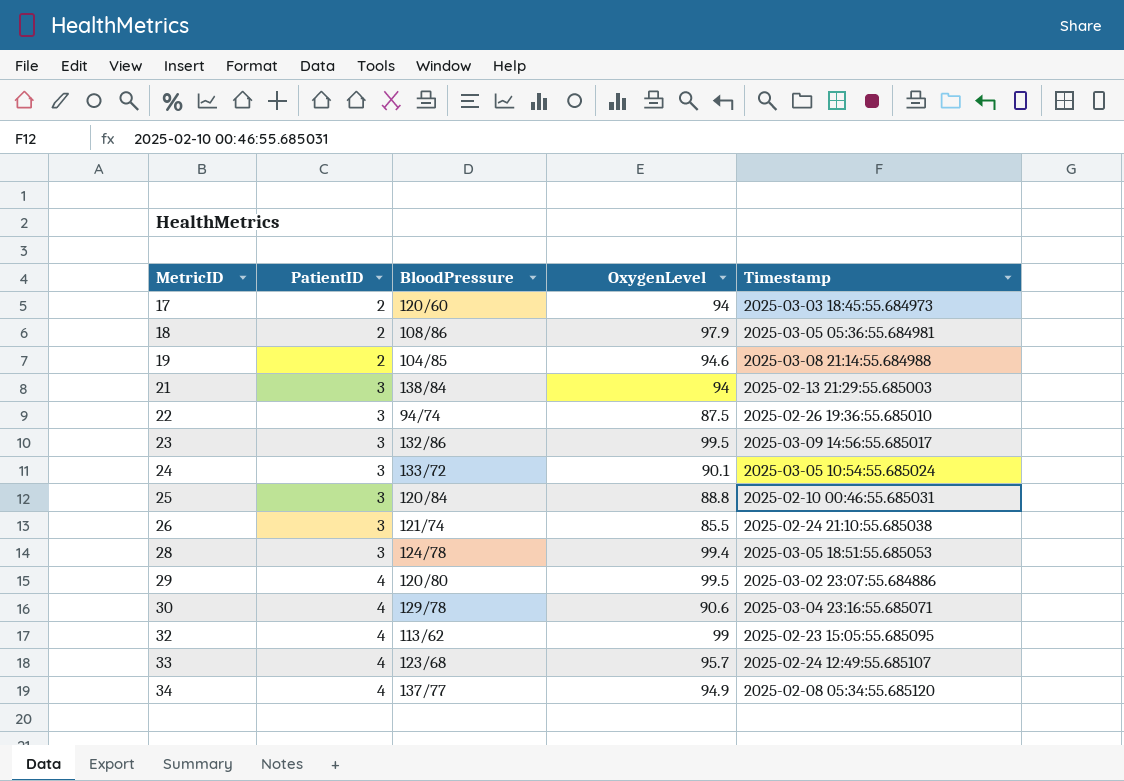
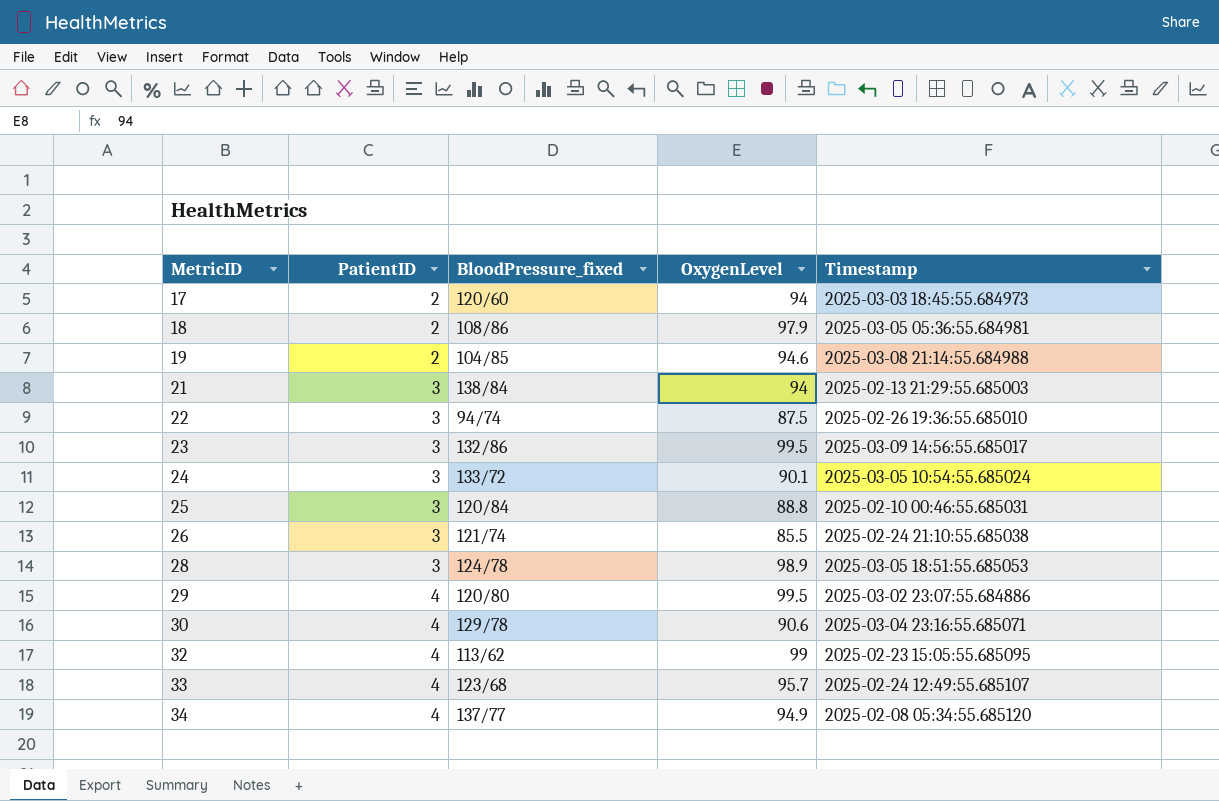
column name: BloodPressure -> BloodPressure_fixed
28 | OxygenLevel: 99.4 -> 98.9

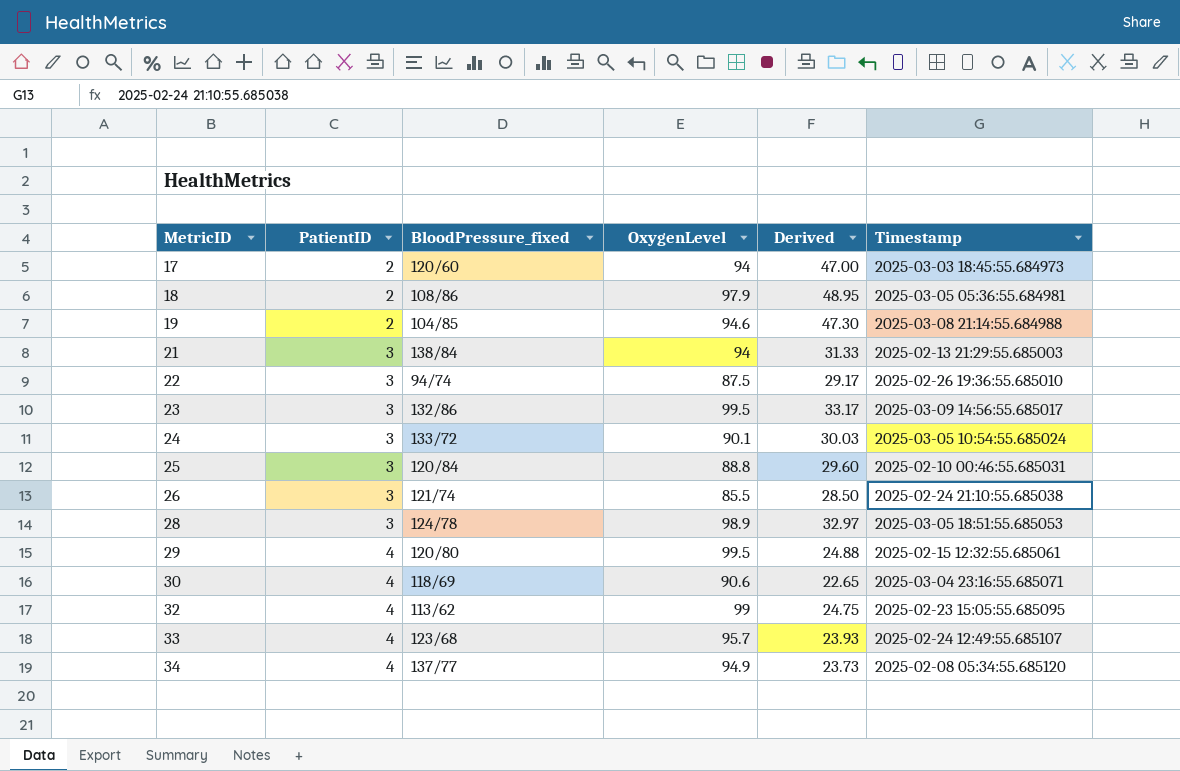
column Derived | formula: none -> [OxygenLevel] / [PatientID]
29 | Timestamp: 2025-03-02 23:07:55.684886 -> 2025-02-15 12:32:55.685061
30 | BloodPressure_fixed: 129/78 -> 118/69

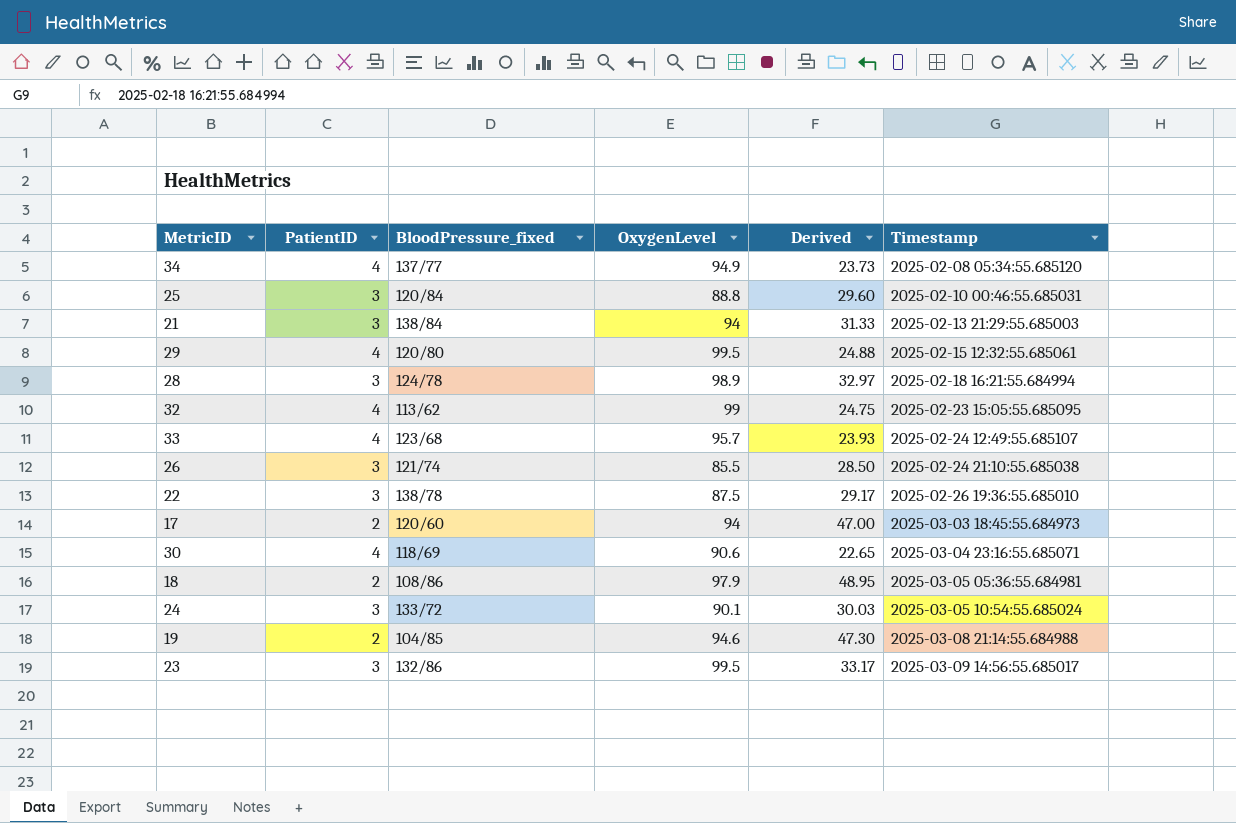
row order: MetricID ascending -> Timestamp ascending
28 | Timestamp: 2025-03-05 18:51:55.685053 -> 2025-02-18 16:21:55.684994
22 | BloodPressure_fixed: 94/74 -> 138/78

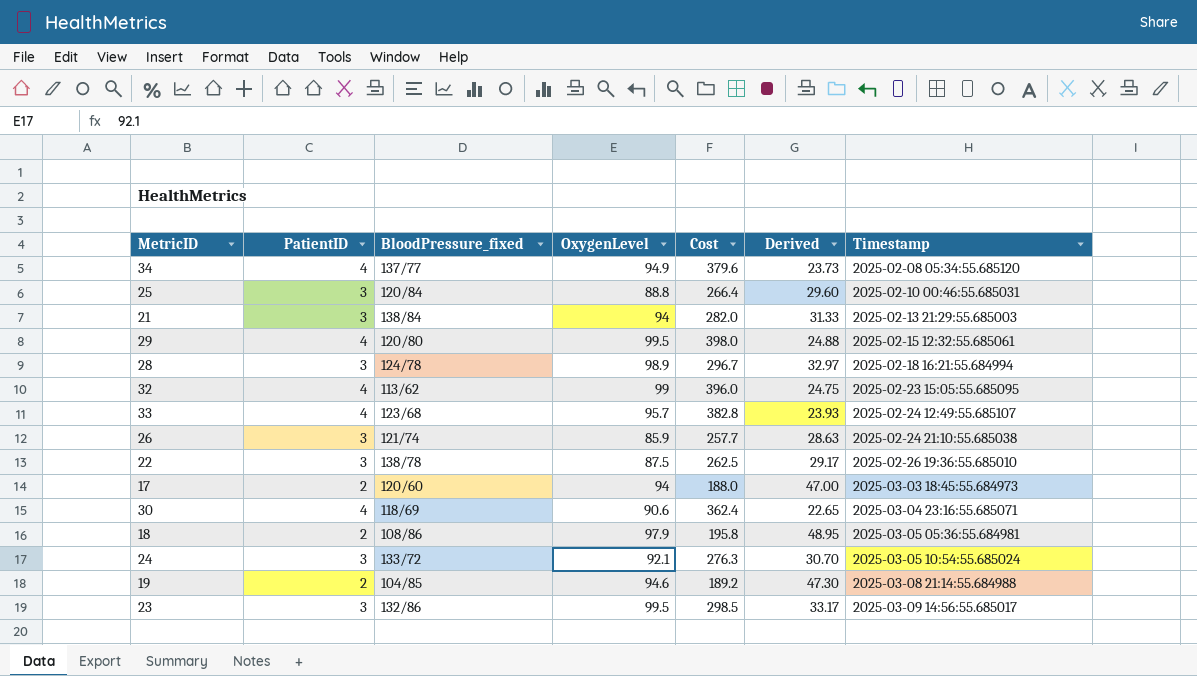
column Cost | formula: none -> [PatientID] * [OxygenLevel]
26 | OxygenLevel: 85.5 -> 85.9
26 | Derived: 28.50 -> 28.63
24 | OxygenLevel: 90.1 -> 92.1
24 | Derived: 30.03 -> 30.70

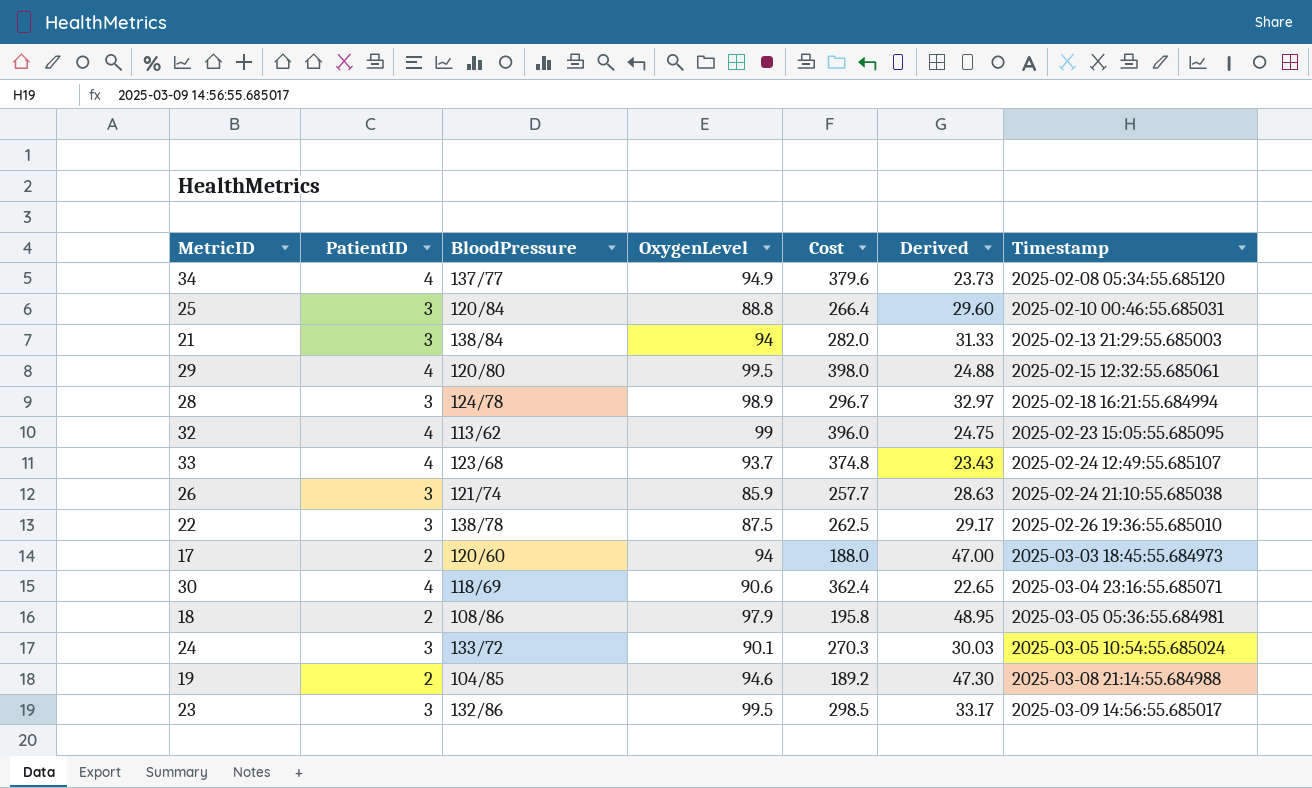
column name: BloodPressure_fixed -> BloodPressure
33 | OxygenLevel: 95.7 -> 93.7
33 | Cost: 382.8 -> 374.8
33 | Derived: 23.93 -> 23.43
24 | OxygenLevel: 92.1 -> 90.1
24 | Cost: 276.3 -> 270.3
24 | Derived: 30.70 -> 30.03

